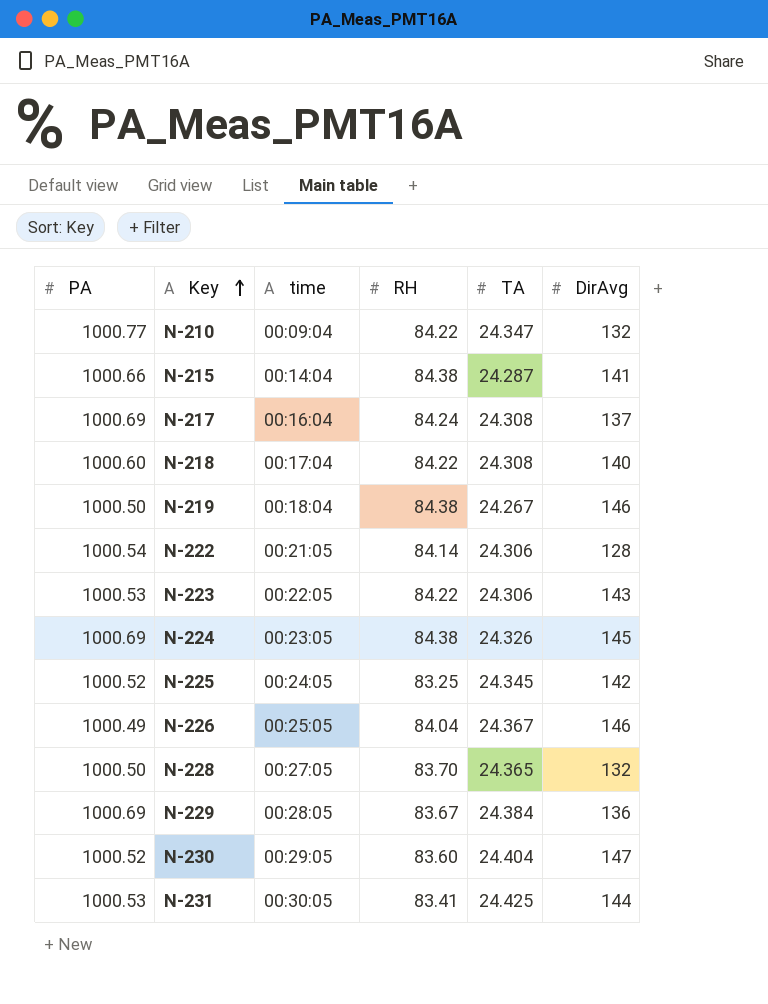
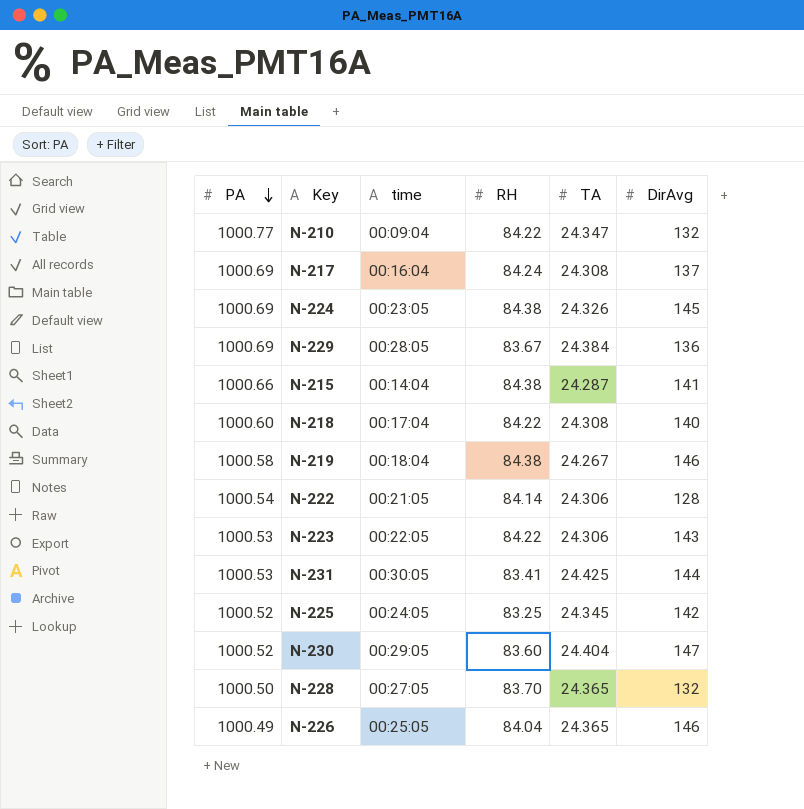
row order: Key ascending -> PA descending
N-219 | PA: 1000.50 -> 1000.58
N-226 | TA: 24.367 -> 24.365

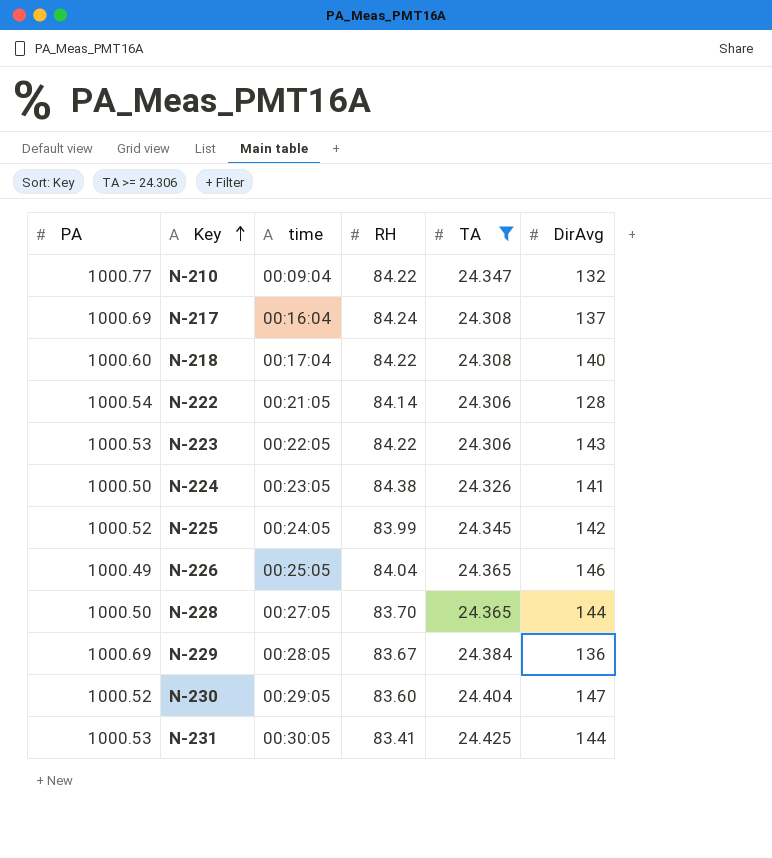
filter: none -> TA >= 24.306
row order: PA descending -> Key ascending
N-224 | PA: 1000.69 -> 1000.50
N-224 | DirAvg: 145 -> 141
N-225 | RH: 83.25 -> 83.99
N-228 | DirAvg: 132 -> 144

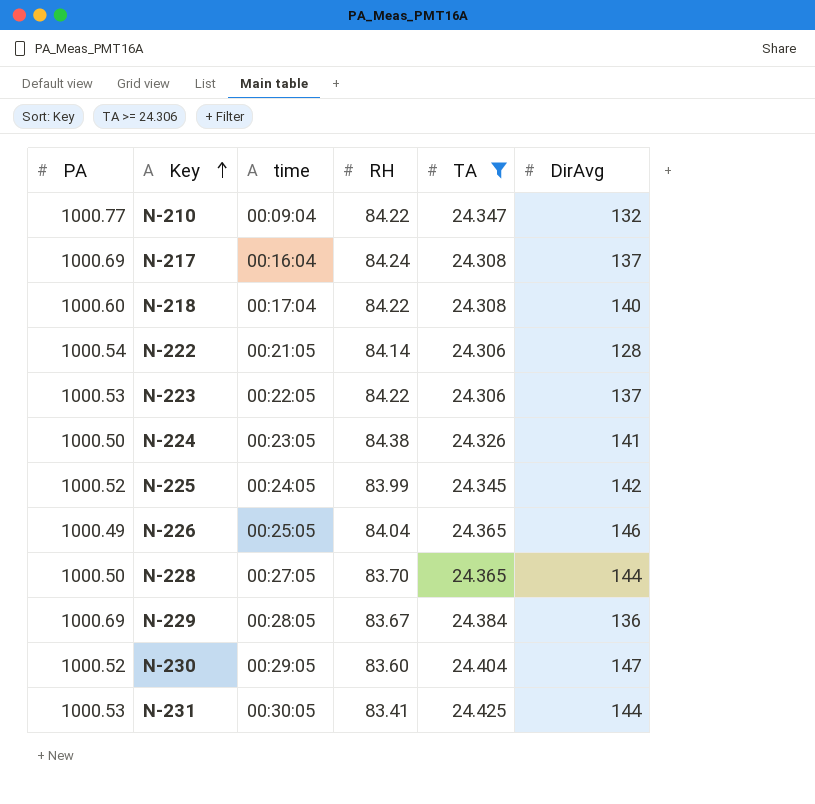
N-223 | DirAvg: 143 -> 137

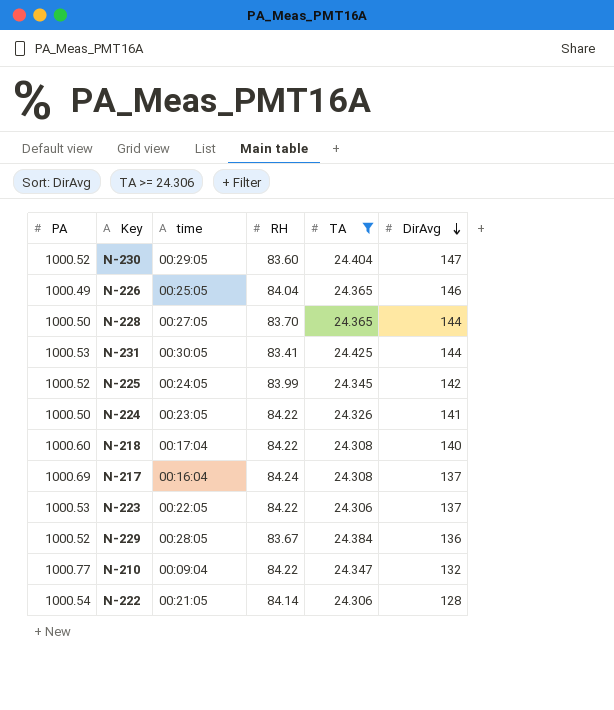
row order: Key ascending -> DirAvg descending
N-224 | RH: 84.38 -> 84.22
N-229 | PA: 1000.69 -> 1000.52

